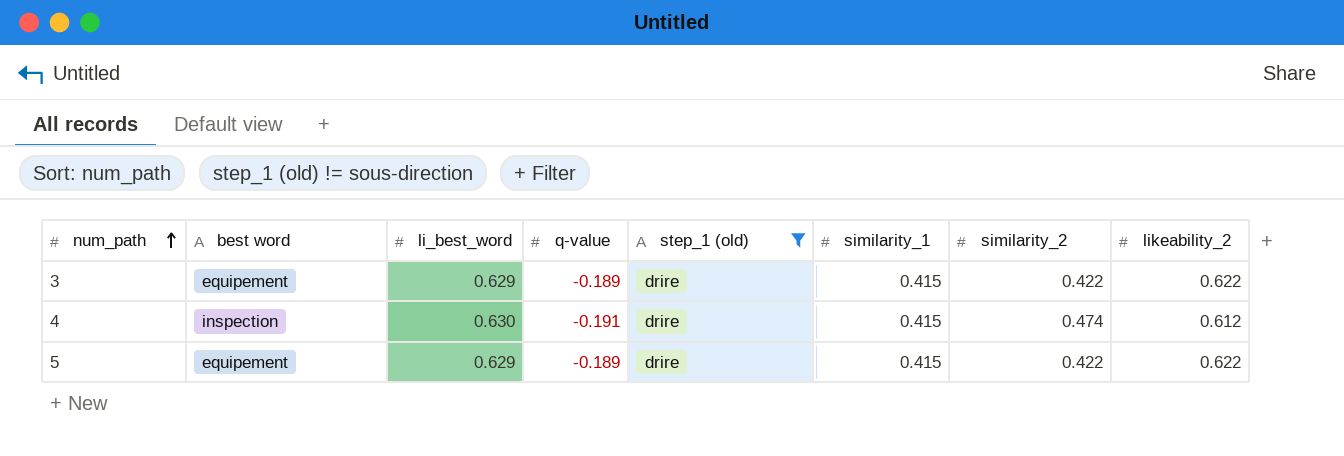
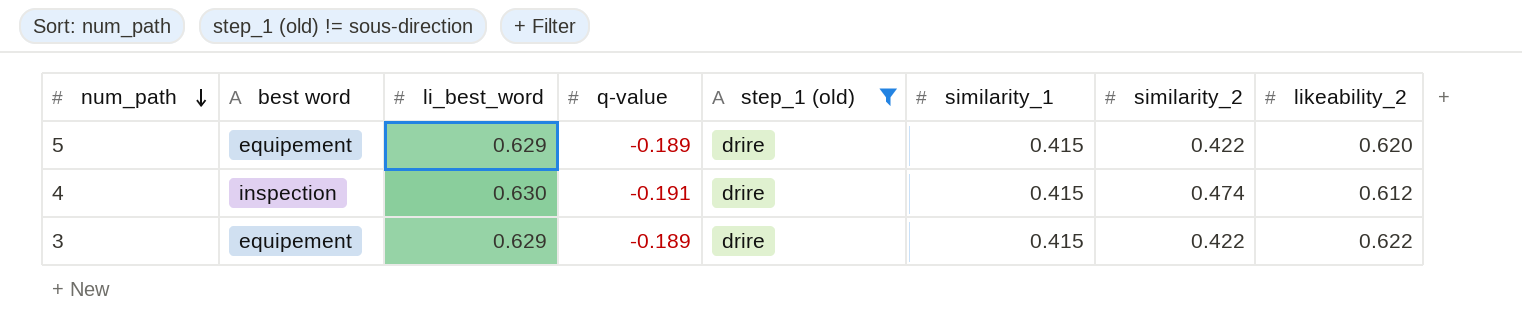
row order: num_path ascending -> num_path descending
5 | likeability_2: 0.622 -> 0.620

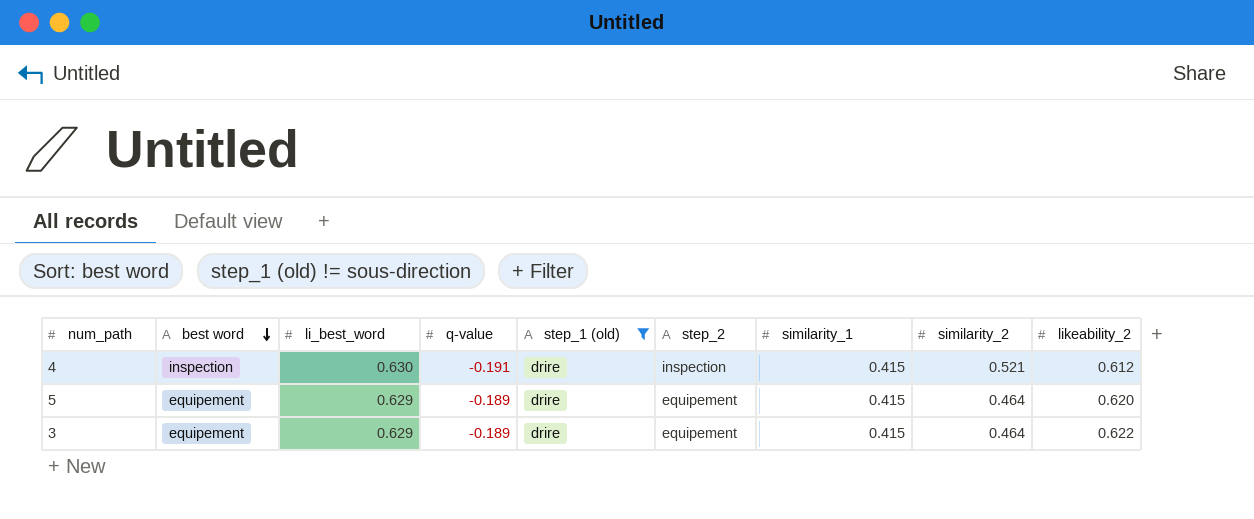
row order: num_path descending -> best word descending
column step_2 | position: none -> 6
4 | similarity_2: 0.474 -> 0.521
5 | similarity_2: 0.422 -> 0.464
3 | similarity_2: 0.422 -> 0.464

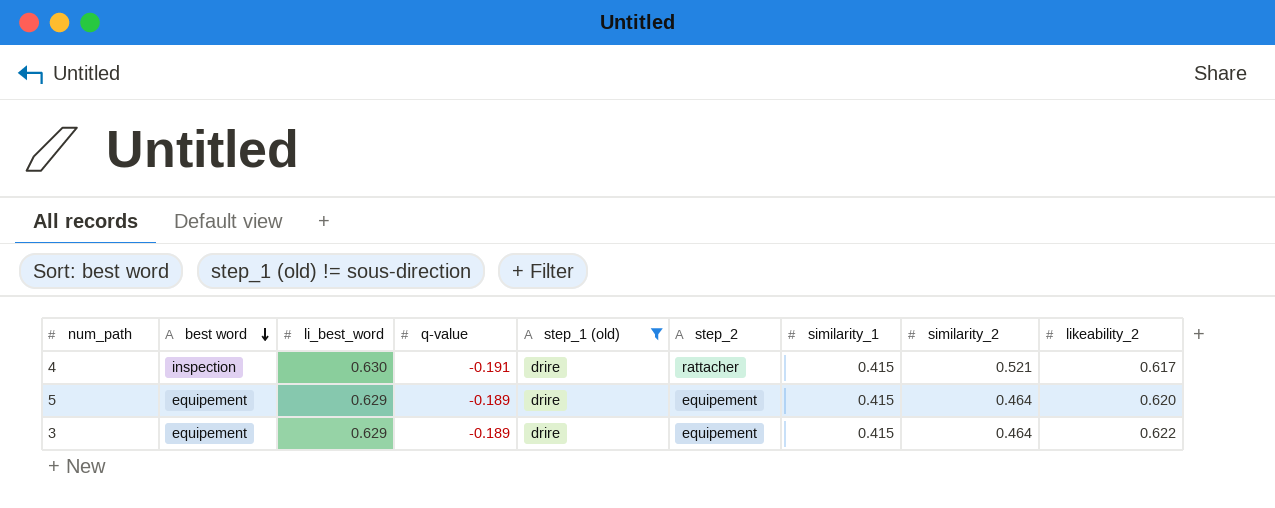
4 | step_2: inspection -> rattacher
4 | likeability_2: 0.612 -> 0.617

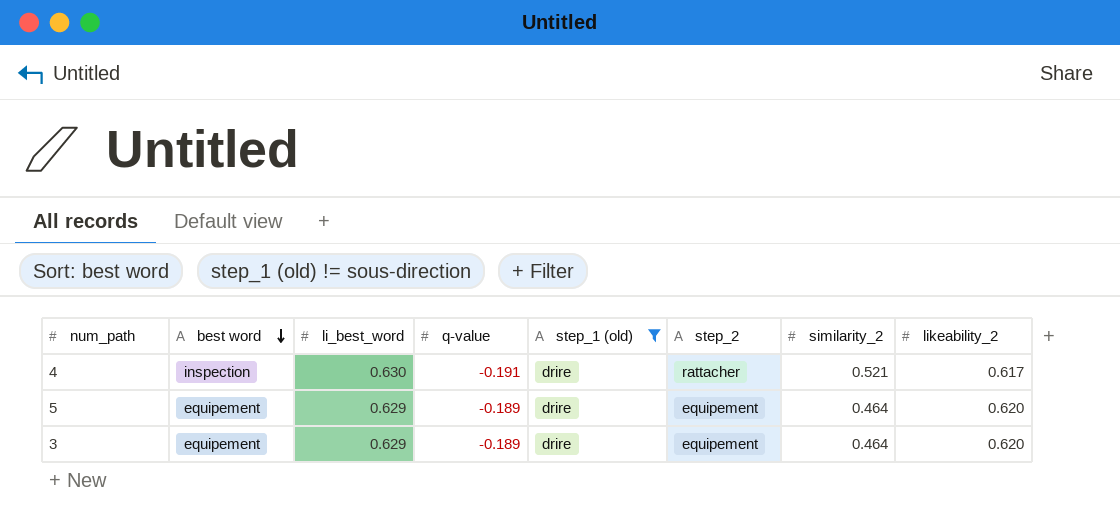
column similarity_1 | position: 7 -> none
3 | likeability_2: 0.622 -> 0.620

